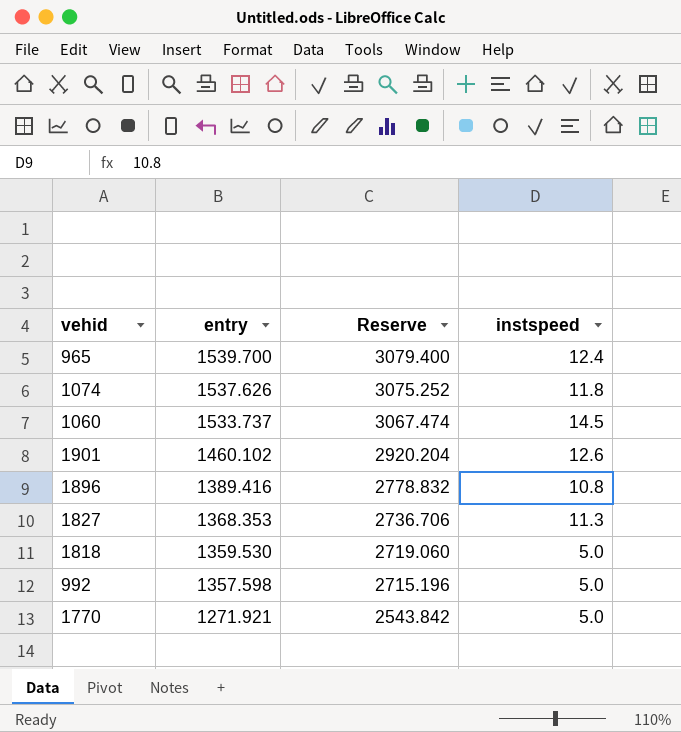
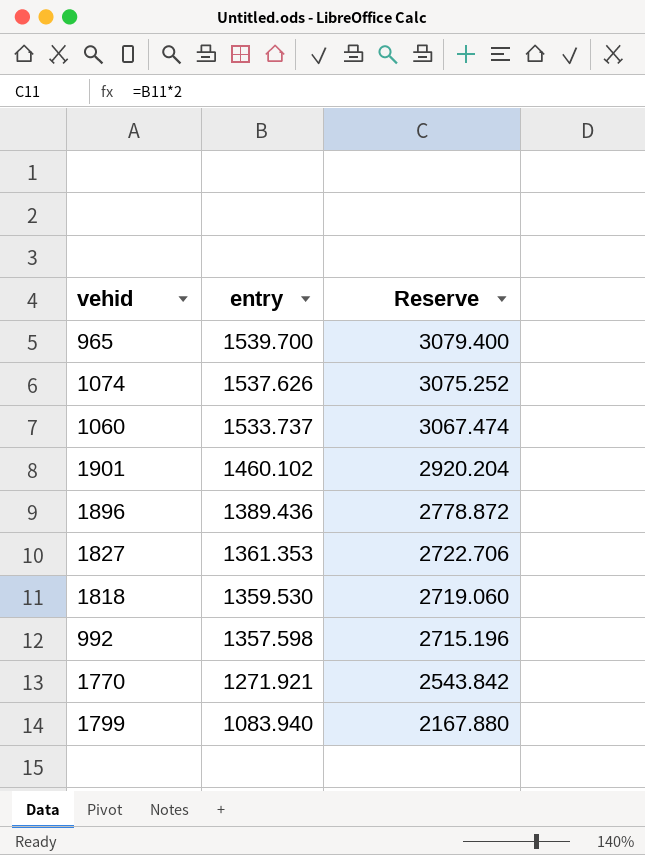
column instspeed | position: 4 -> none
1896 | entry: 1389.416 -> 1389.436
1896 | Reserve: 2778.832 -> 2778.872
1827 | entry: 1368.353 -> 1361.353
1827 | Reserve: 2736.706 -> 2722.706
row 1799: none -> 1083.940 | 2167.880

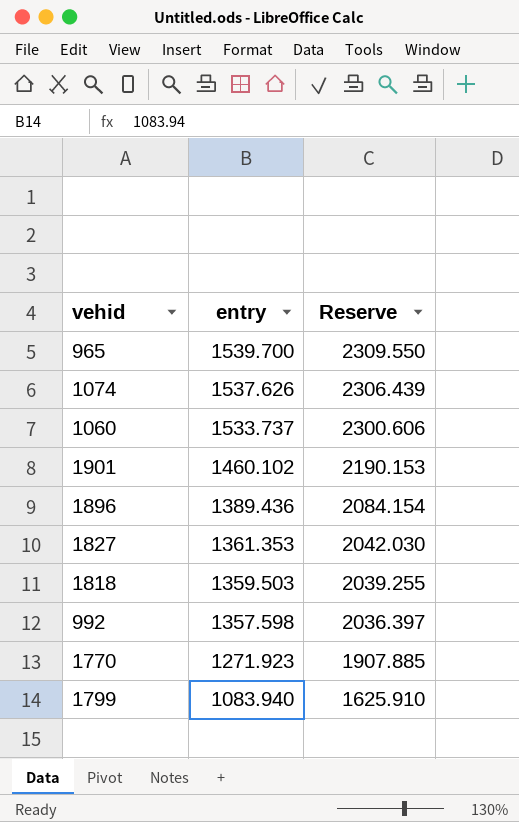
column Reserve | formula: [entry] * 2 -> [entry] * 1.5
1818 | entry: 1359.530 -> 1359.503
1770 | entry: 1271.921 -> 1271.923

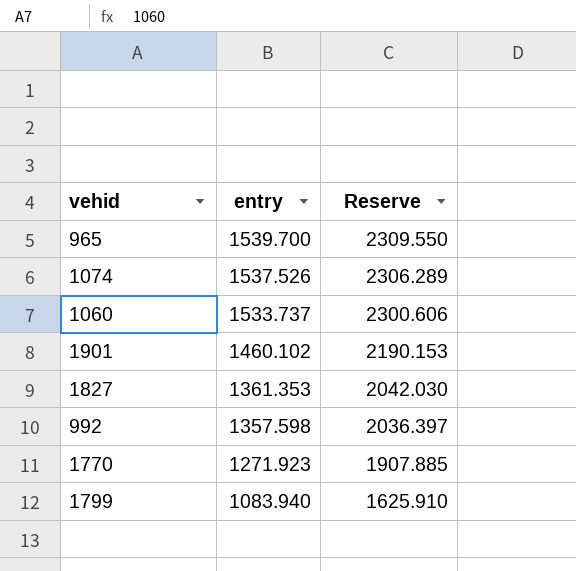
row 1896: 1389.436 | 2084.154 -> none
row 1818: 1359.503 | 2039.255 -> none
1074 | entry: 1537.626 -> 1537.526
1074 | Reserve: 2306.439 -> 2306.289

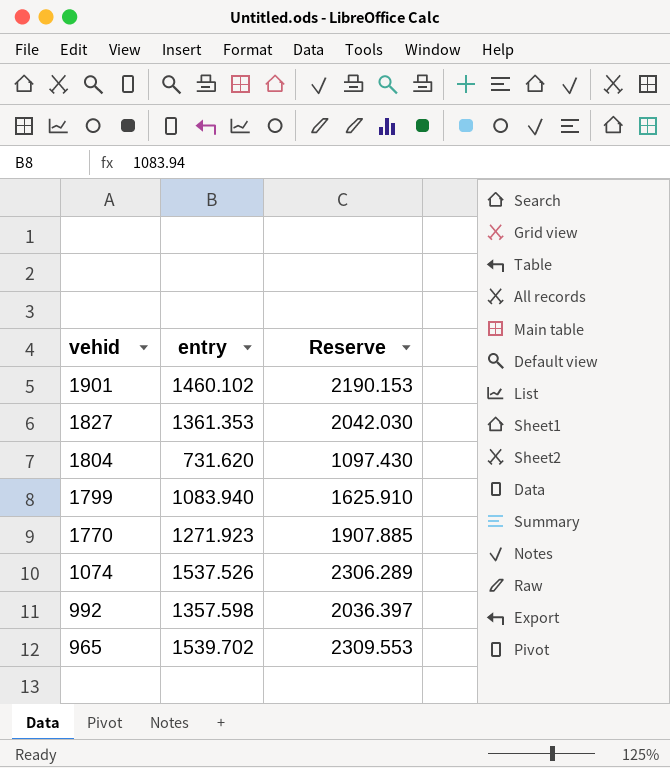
row order: entry descending -> vehid descending
row 1060: 1533.737 | 2300.606 -> none
row 1804: none -> 731.620 | 1097.430
965 | entry: 1539.700 -> 1539.702
965 | Reserve: 2309.550 -> 2309.553

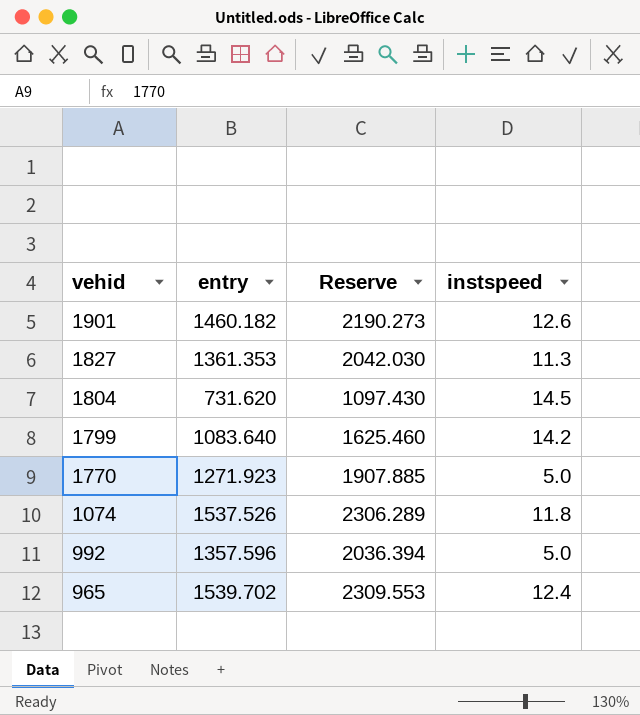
column instspeed | position: none -> 4
1901 | entry: 1460.102 -> 1460.182
1901 | Reserve: 2190.153 -> 2190.273
1799 | entry: 1083.940 -> 1083.640
1799 | Reserve: 1625.910 -> 1625.460
992 | entry: 1357.598 -> 1357.596
992 | Reserve: 2036.397 -> 2036.394

